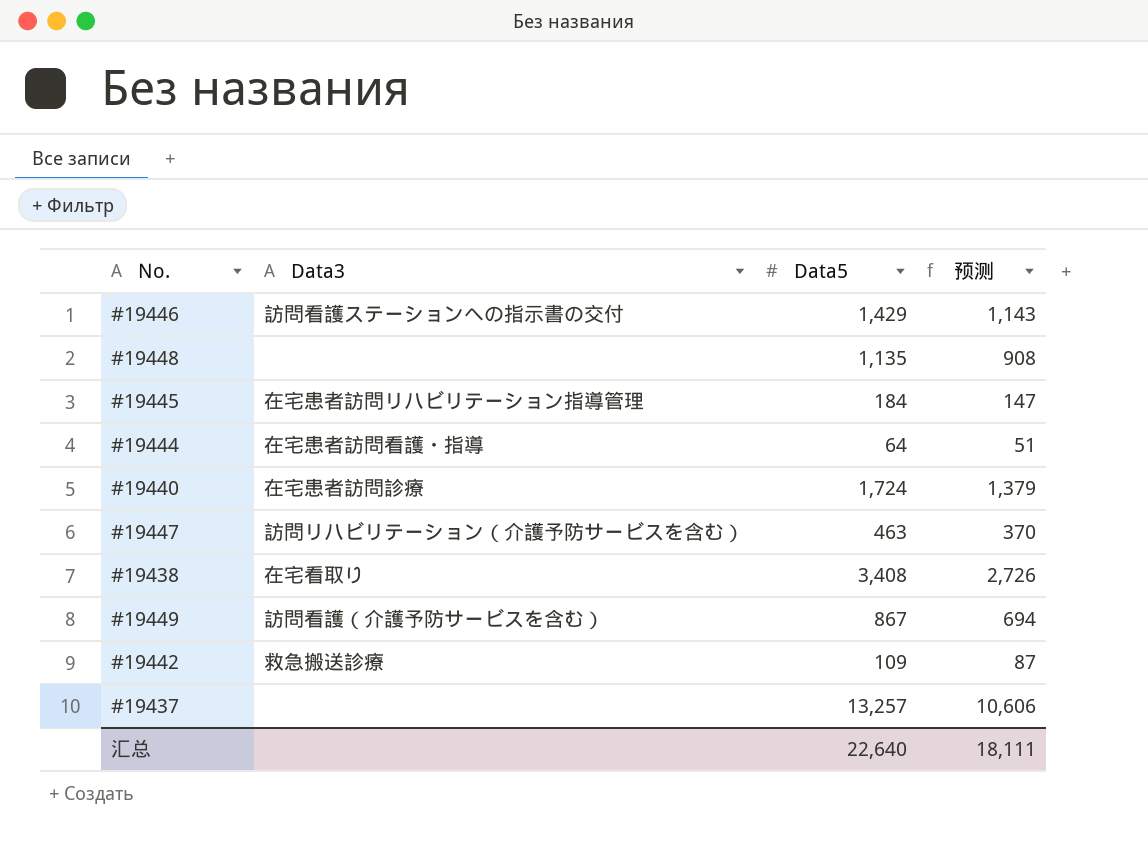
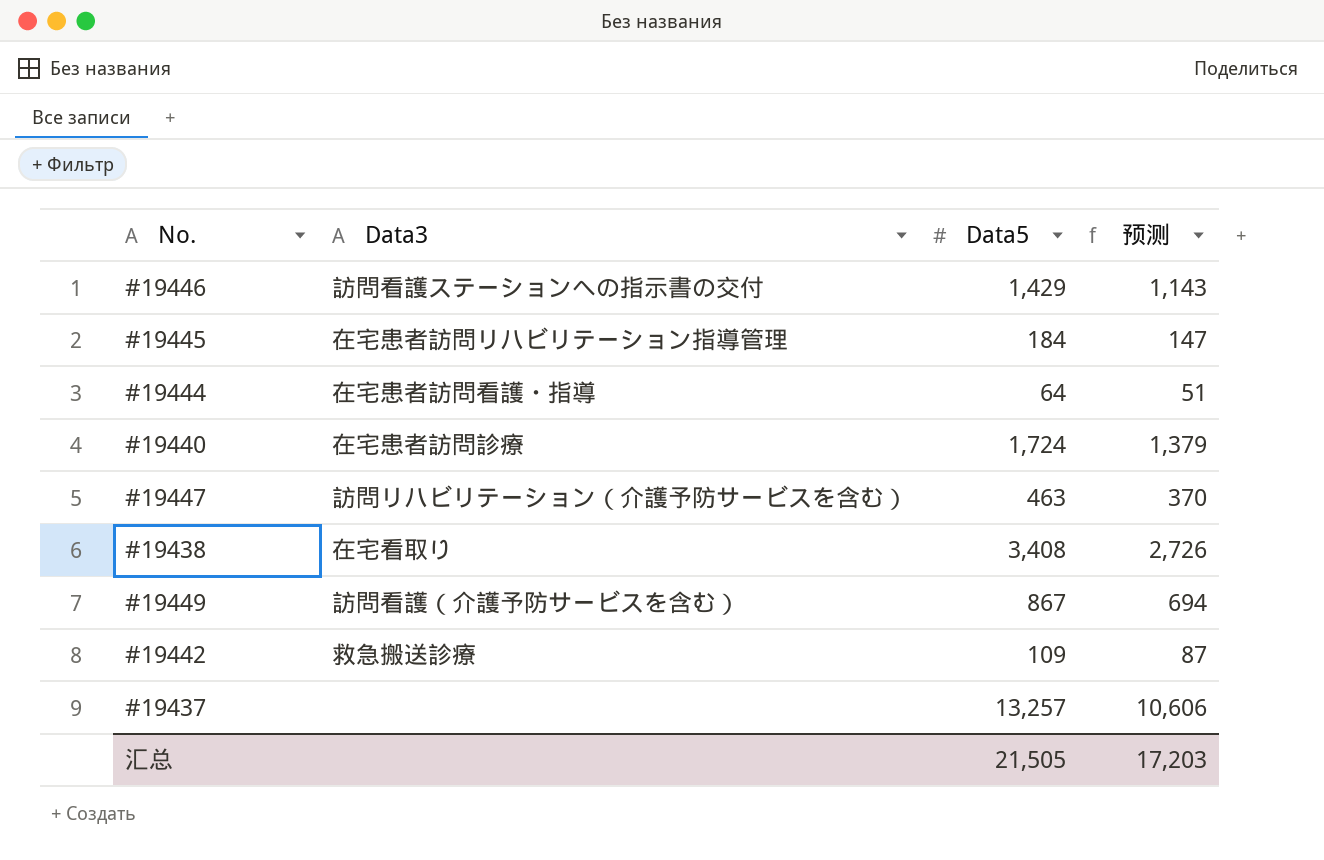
row #19448: none | 1,135 | 908 -> none
汇总 | Data5: 22,640 -> 21,505
汇总 | 预测: 18,111 -> 17,203

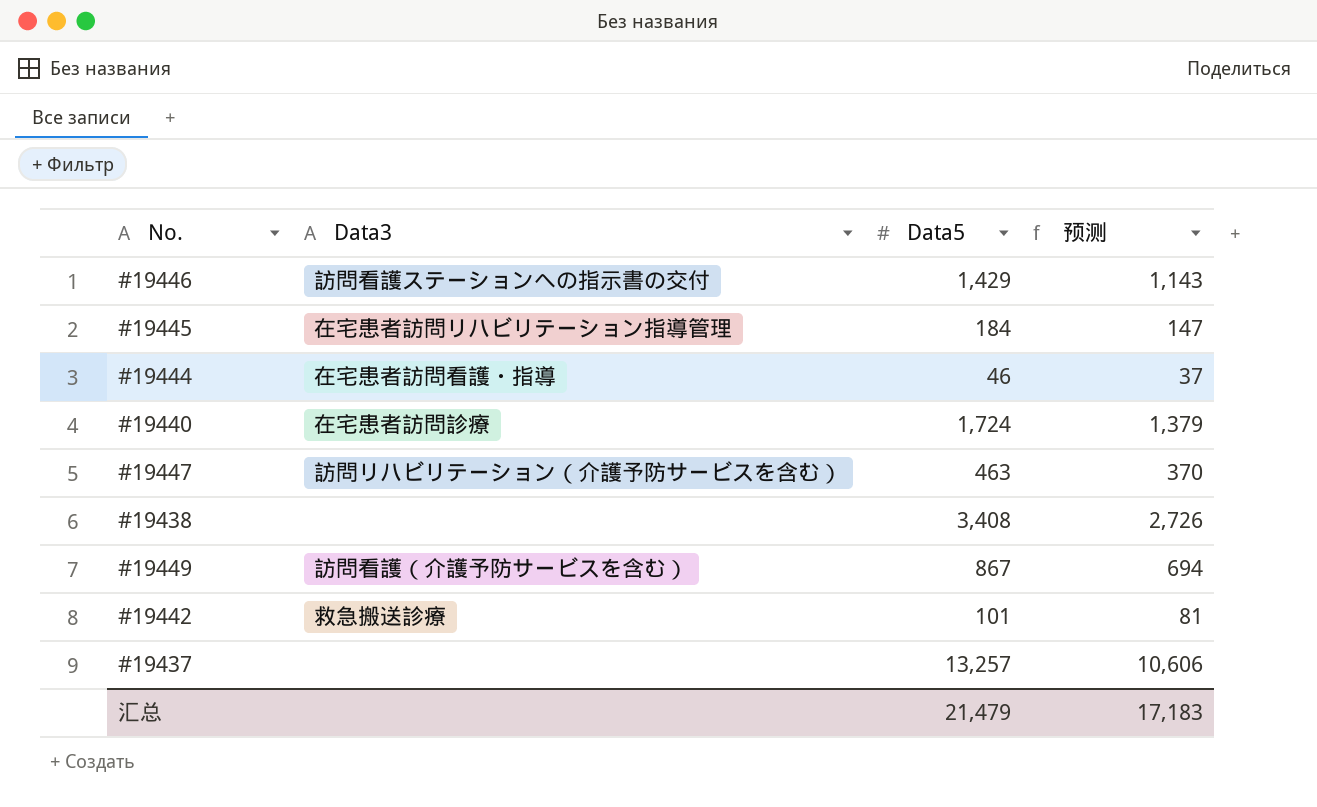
#19444 | Data5: 64 -> 46
#19444 | 预测: 51 -> 37
#19438 | Data3: 在宅看取り -> none
#19442 | Data5: 109 -> 101
#19442 | 预测: 87 -> 81
汇总 | Data5: 21,505 -> 21,479
汇总 | 预测: 17,203 -> 17,183

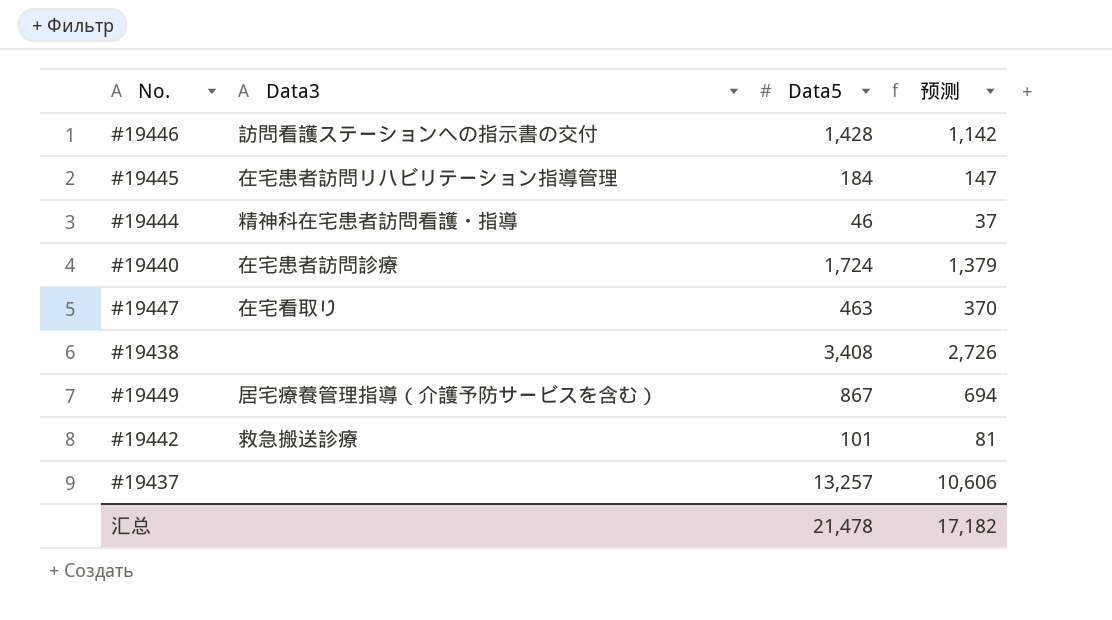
#19446 | Data5: 1,429 -> 1,428
#19446 | 预测: 1,143 -> 1,142
#19444 | Data3: 在宅患者訪問看護・指導 -> 精神科在宅患者訪問看護・指導
#19447 | Data3: 訪問リハビリテーション（介護予防サービスを含む） -> 在宅看取り
#19449 | Data3: 訪問看護（介護予防サービスを含む） -> 居宅療養管理指導（介護予防サービスを含む）
汇总 | Data5: 21,479 -> 21,478
汇总 | 预测: 17,183 -> 17,182

